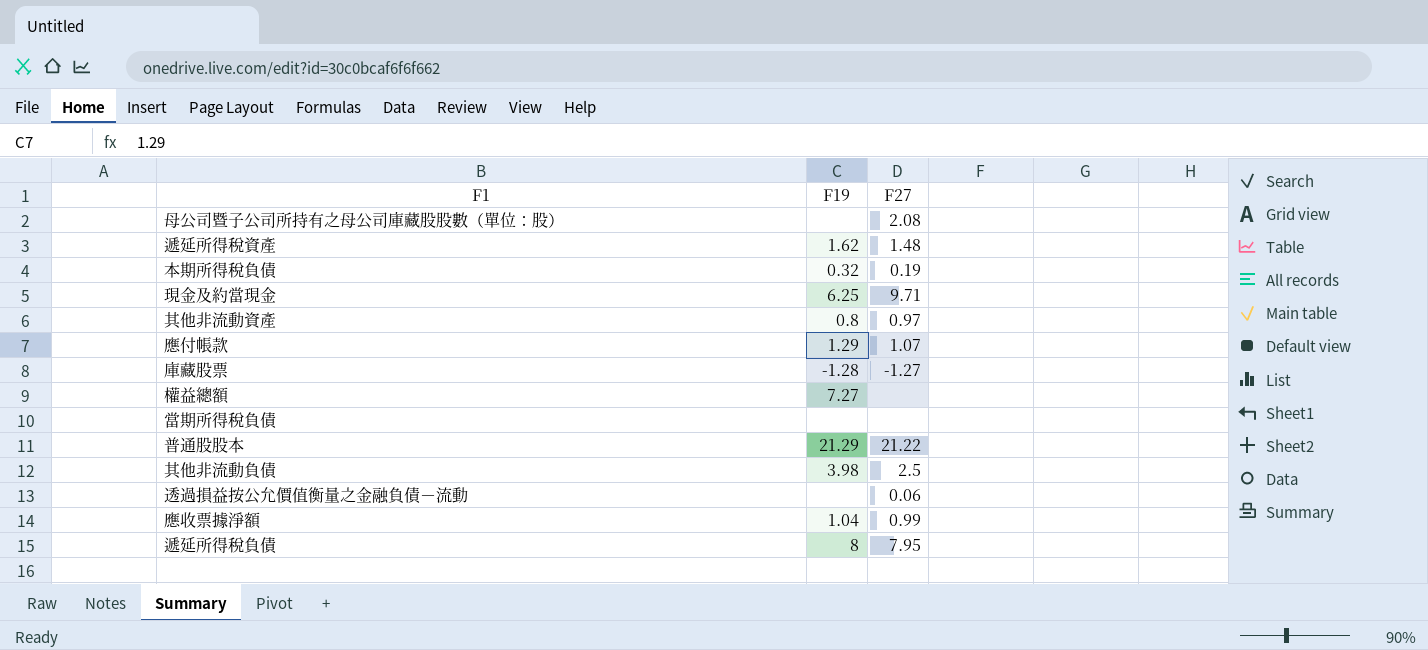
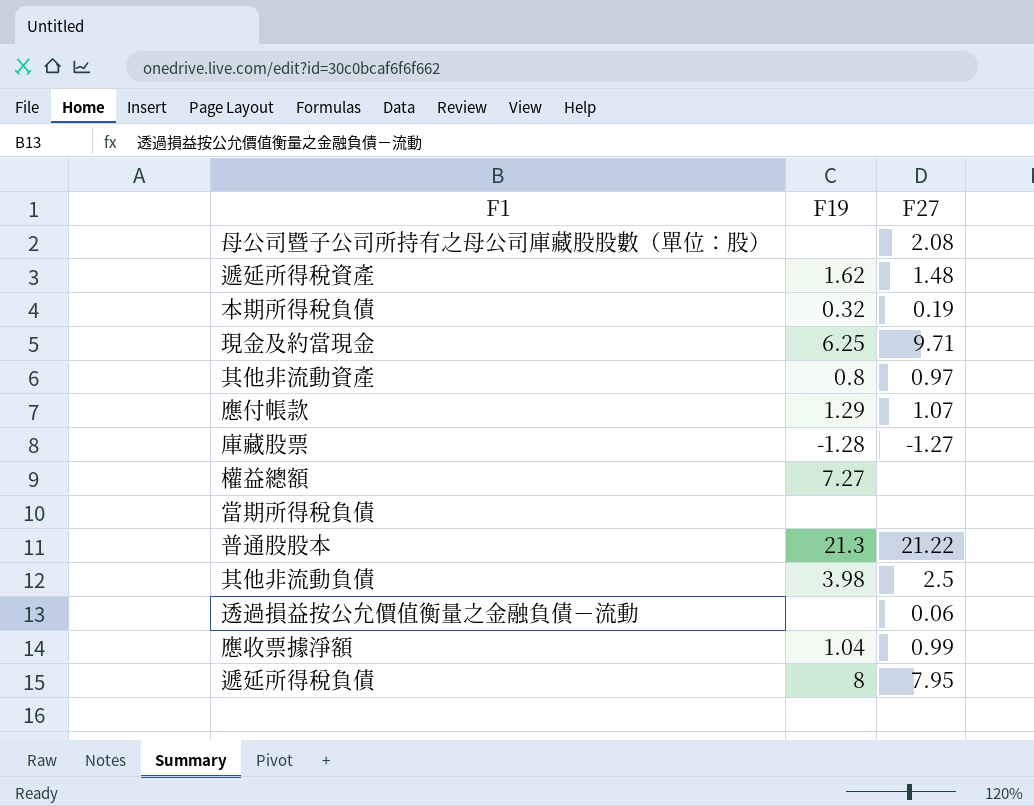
普通股股本 | F19: 21.29 -> 21.3

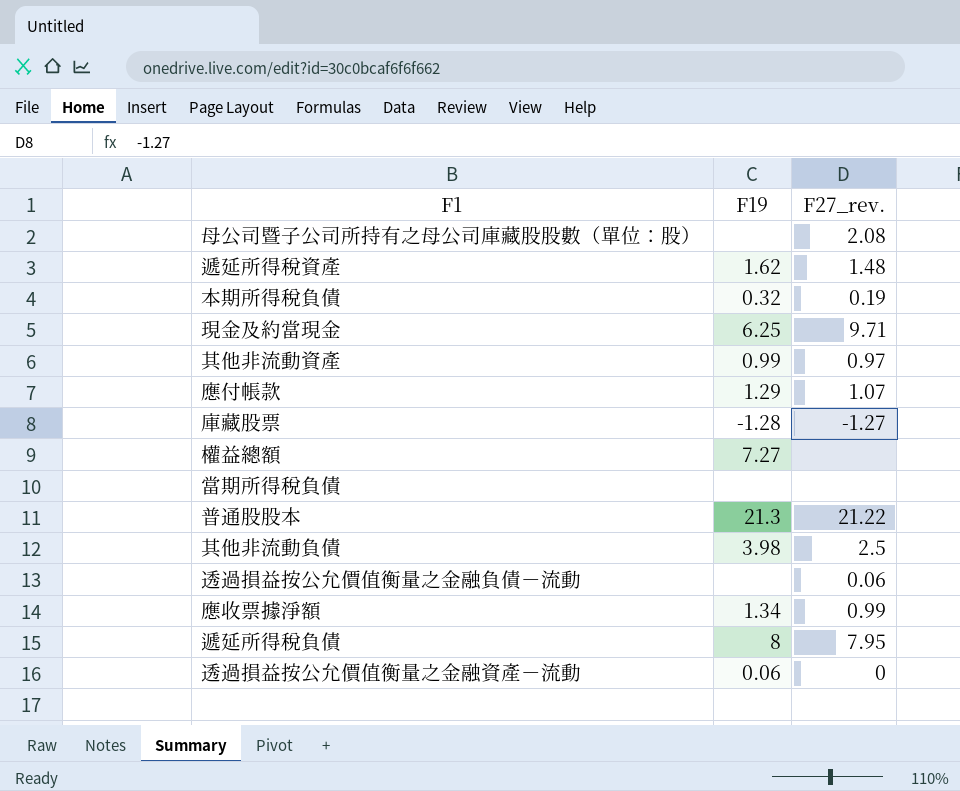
column name: F27 -> F27_rev.
其他非流動資產 | F19: 0.8 -> 0.99
應收票據淨額 | F19: 1.04 -> 1.34
row 透過損益按公允價值衡量之金融資產－流動: none -> 0.06 | 0

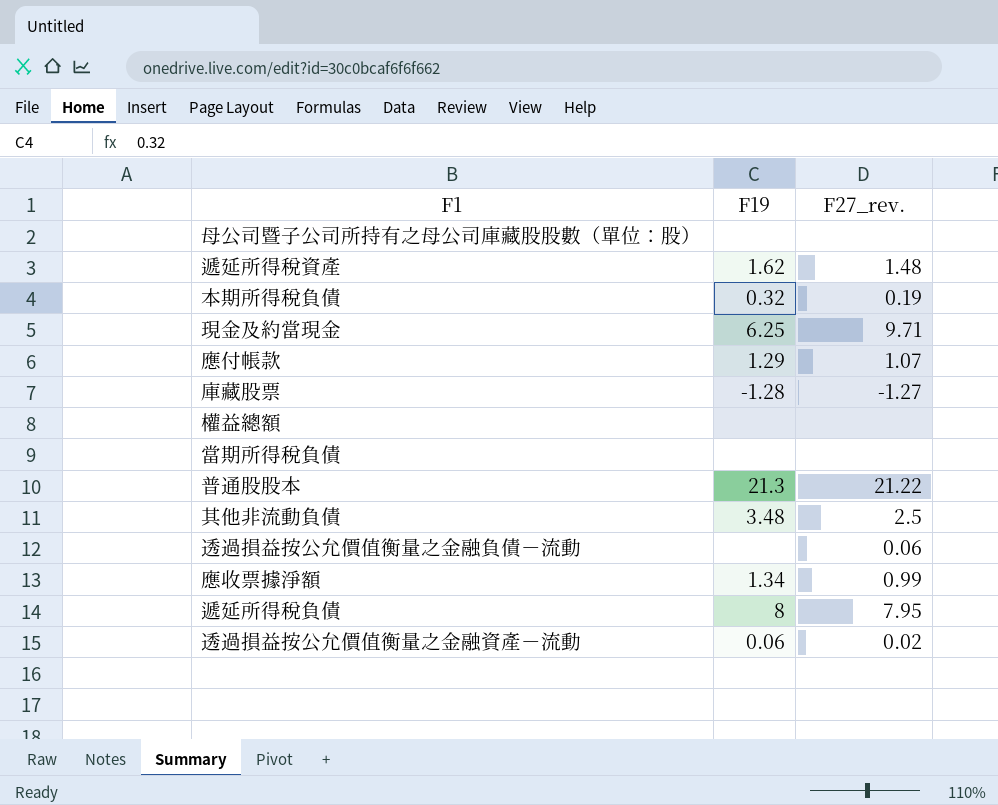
row 其他非流動資產: 0.99 | 0.97 -> none
母公司暨子公司所持有之母公司庫藏股股數（單位：股） | F27_rev.: 2.08 -> none
權益總額 | F19: 7.27 -> none
其他非流動負債 | F19: 3.98 -> 3.48
透過損益按公允價值衡量之金融資產－流動 | F27_rev.: 0 -> 0.02

